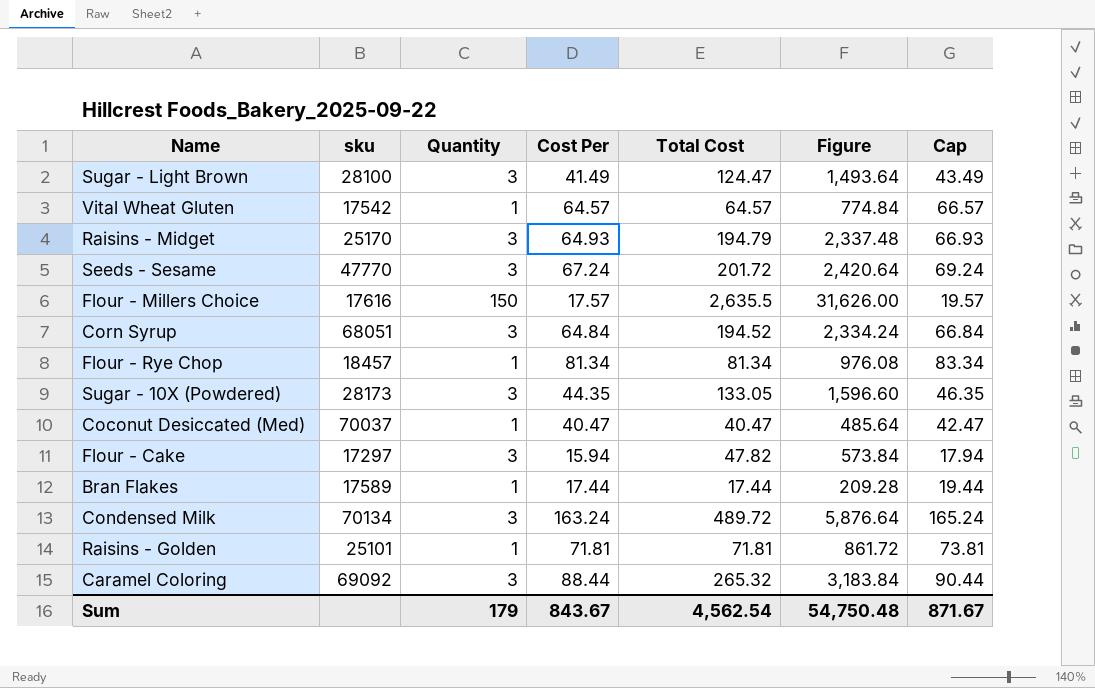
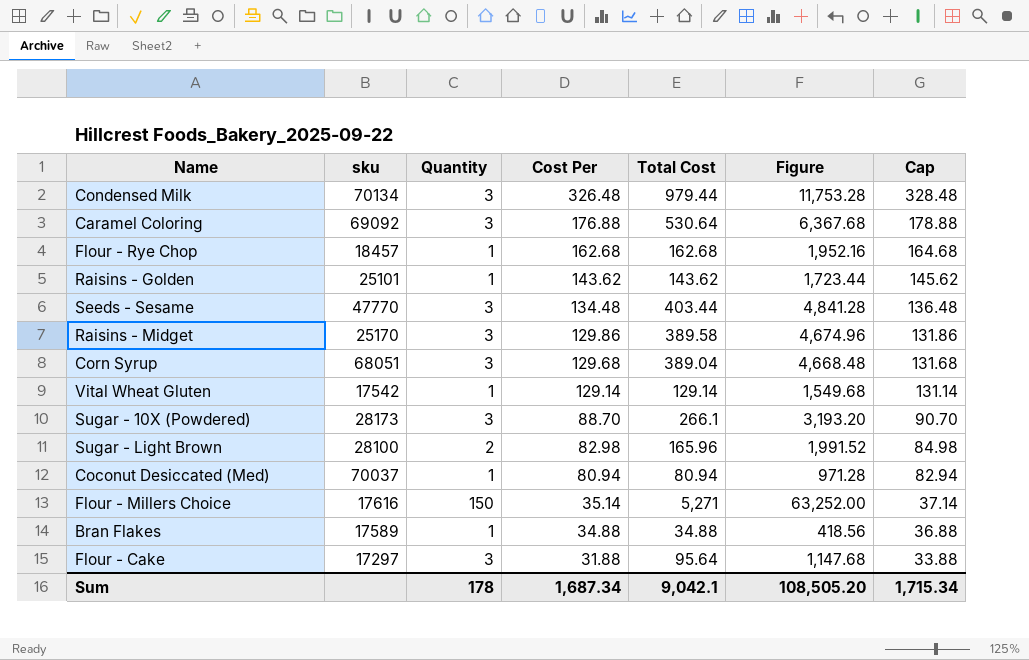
row order: none -> Cost Per descending
Condensed Milk | Cost Per: 163.24 -> 326.48
Condensed Milk | Total Cost: 489.72 -> 979.44
Condensed Milk | Figure: 5,876.64 -> 11,753.28
Condensed Milk | Cap: 165.24 -> 328.48
Caramel Coloring | Cost Per: 88.44 -> 176.88
Caramel Coloring | Total Cost: 265.32 -> 530.64
Caramel Coloring | Figure: 3,183.84 -> 6,367.68
Caramel Coloring | Cap: 90.44 -> 178.88
Flour - Rye Chop | Cost Per: 81.34 -> 162.68
Flour - Rye Chop | Total Cost: 81.34 -> 162.68
Flour - Rye Chop | Figure: 976.08 -> 1,952.16
Flour - Rye Chop | Cap: 83.34 -> 164.68
Raisins - Golden | Cost Per: 71.81 -> 143.62
Raisins - Golden | Total Cost: 71.81 -> 143.62
Raisins - Golden | Figure: 861.72 -> 1,723.44
Raisins - Golden | Cap: 73.81 -> 145.62
Seeds - Sesame | Cost Per: 67.24 -> 134.48
Seeds - Sesame | Total Cost: 201.72 -> 403.44
Seeds - Sesame | Figure: 2,420.64 -> 4,841.28
Seeds - Sesame | Cap: 69.24 -> 136.48
Raisins - Midget | Cost Per: 64.93 -> 129.86
Raisins - Midget | Total Cost: 194.79 -> 389.58
Raisins - Midget | Figure: 2,337.48 -> 4,674.96
Raisins - Midget | Cap: 66.93 -> 131.86
Corn Syrup | Cost Per: 64.84 -> 129.68
Corn Syrup | Total Cost: 194.52 -> 389.04
Corn Syrup | Figure: 2,334.24 -> 4,668.48
Corn Syrup | Cap: 66.84 -> 131.68
Vital Wheat Gluten | Cost Per: 64.57 -> 129.14
Vital Wheat Gluten | Total Cost: 64.57 -> 129.14
Vital Wheat Gluten | Figure: 774.84 -> 1,549.68
Vital Wheat Gluten | Cap: 66.57 -> 131.14
Sugar - 10X (Powdered) | Cost Per: 44.35 -> 88.70
Sugar - 10X (Powdered) | Total Cost: 133.05 -> 266.1
Sugar - 10X (Powdered) | Figure: 1,596.60 -> 3,193.20
Sugar - 10X (Powdered) | Cap: 46.35 -> 90.70
Sugar - Light Brown | Quantity: 3 -> 2
Sugar - Light Brown | Cost Per: 41.49 -> 82.98
Sugar - Light Brown | Total Cost: 124.47 -> 165.96
Sugar - Light Brown | Figure: 1,493.64 -> 1,991.52
Sugar - Light Brown | Cap: 43.49 -> 84.98
Coconut Desiccated (Med) | Cost Per: 40.47 -> 80.94
Coconut Desiccated (Med) | Total Cost: 40.47 -> 80.94
Coconut Desiccated (Med) | Figure: 485.64 -> 971.28
Coconut Desiccated (Med) | Cap: 42.47 -> 82.94
Flour - Millers Choice | Cost Per: 17.57 -> 35.14
Flour - Millers Choice | Total Cost: 2,635.5 -> 5,271
Flour - Millers Choice | Figure: 31,626.00 -> 63,252.00
Flour - Millers Choice | Cap: 19.57 -> 37.14
Bran Flakes | Cost Per: 17.44 -> 34.88
Bran Flakes | Total Cost: 17.44 -> 34.88
Bran Flakes | Figure: 209.28 -> 418.56
Bran Flakes | Cap: 19.44 -> 36.88
Flour - Cake | Cost Per: 15.94 -> 31.88
Flour - Cake | Total Cost: 47.82 -> 95.64
Flour - Cake | Figure: 573.84 -> 1,147.68
Flour - Cake | Cap: 17.94 -> 33.88
Sum | Quantity: 179 -> 178
Sum | Cost Per: 843.67 -> 1,687.34
Sum | Total Cost: 4,562.54 -> 9,042.1
Sum | Figure: 54,750.48 -> 108,505.20
Sum | Cap: 871.67 -> 1,715.34

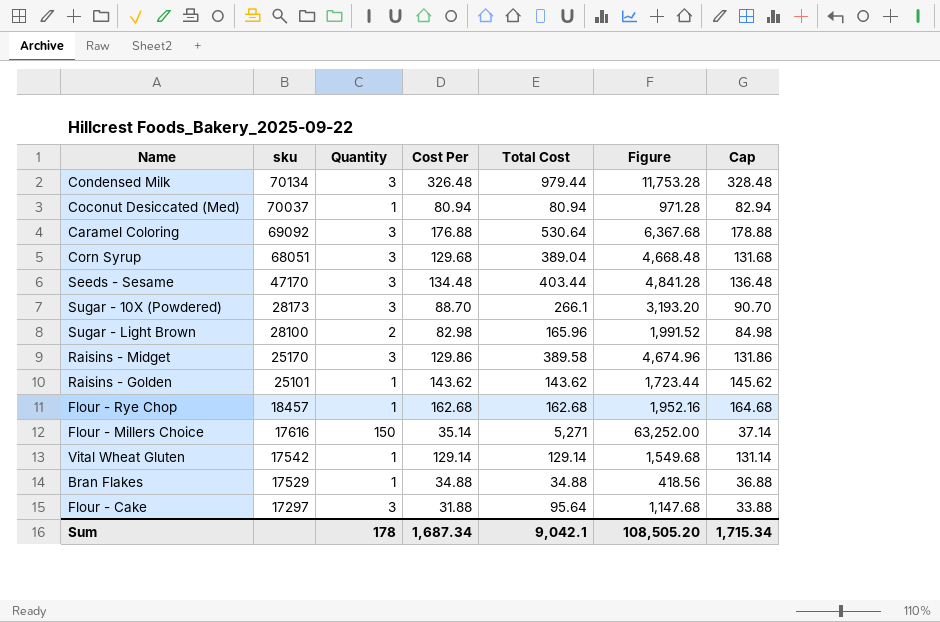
row order: Cost Per descending -> sku descending
Seeds - Sesame | sku: 47770 -> 47170
Bran Flakes | sku: 17589 -> 17529

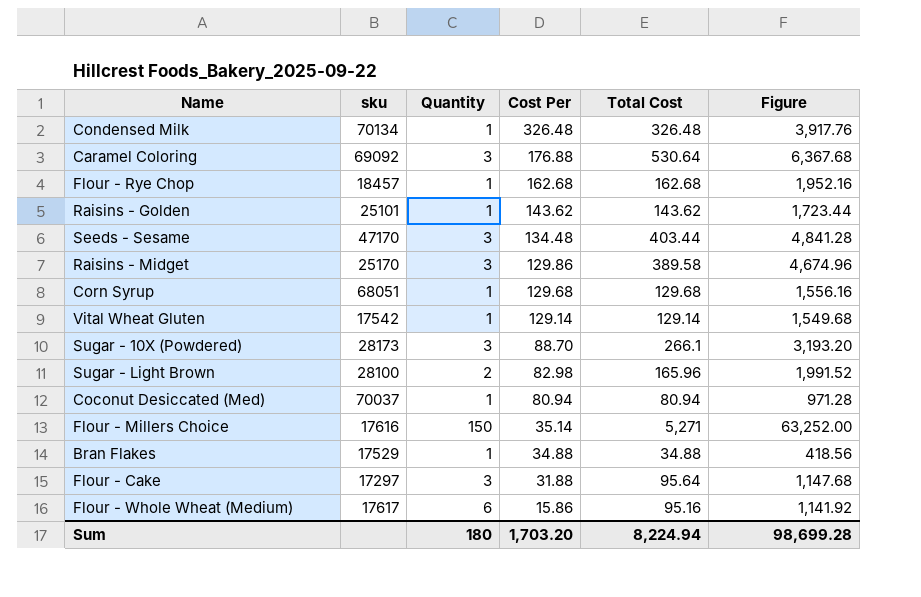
row order: sku descending -> Cost Per descending
column Cap | formula: [Cost Per] + 2 -> none
Condensed Milk | Quantity: 3 -> 1
Condensed Milk | Total Cost: 979.44 -> 326.48
Condensed Milk | Figure: 11,753.28 -> 3,917.76
Corn Syrup | Quantity: 3 -> 1
Corn Syrup | Total Cost: 389.04 -> 129.68
Corn Syrup | Figure: 4,668.48 -> 1,556.16
row Flour - Whole Wheat (Medium): none -> 17617 | 6 | 15.86 | 95.16 | 1,141.92
Sum | Quantity: 178 -> 180
Sum | Cost Per: 1,687.34 -> 1,703.20
Sum | Total Cost: 9,042.1 -> 8,224.94
Sum | Figure: 108,505.20 -> 98,699.28

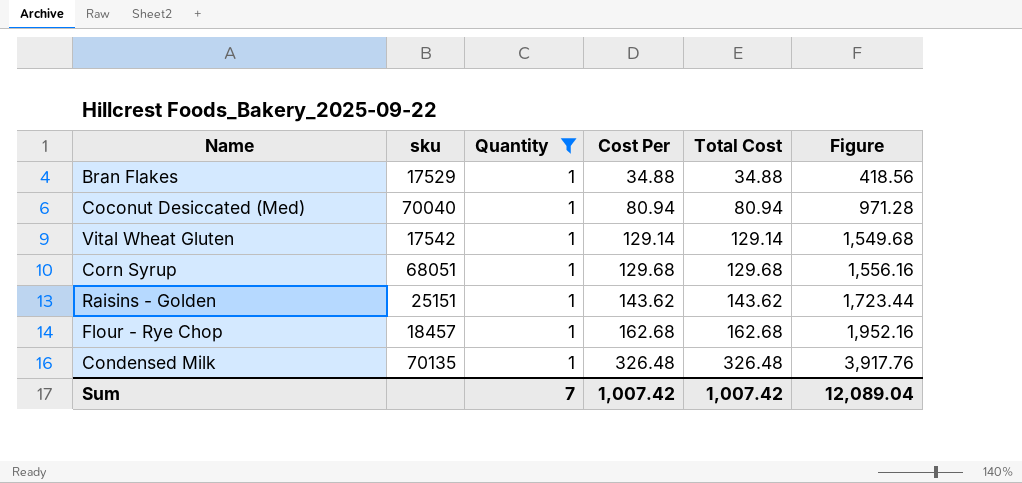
filter: none -> Quantity = 1
row order: Cost Per descending -> Cost Per ascending
Coconut Desiccated (Med) | sku: 70037 -> 70040
Raisins - Golden | sku: 25101 -> 25151
Condensed Milk | sku: 70134 -> 70135
Sum | Quantity: 180 -> 7
Sum | Cost Per: 1,703.20 -> 1,007.42
Sum | Total Cost: 8,224.94 -> 1,007.42
Sum | Figure: 98,699.28 -> 12,089.04

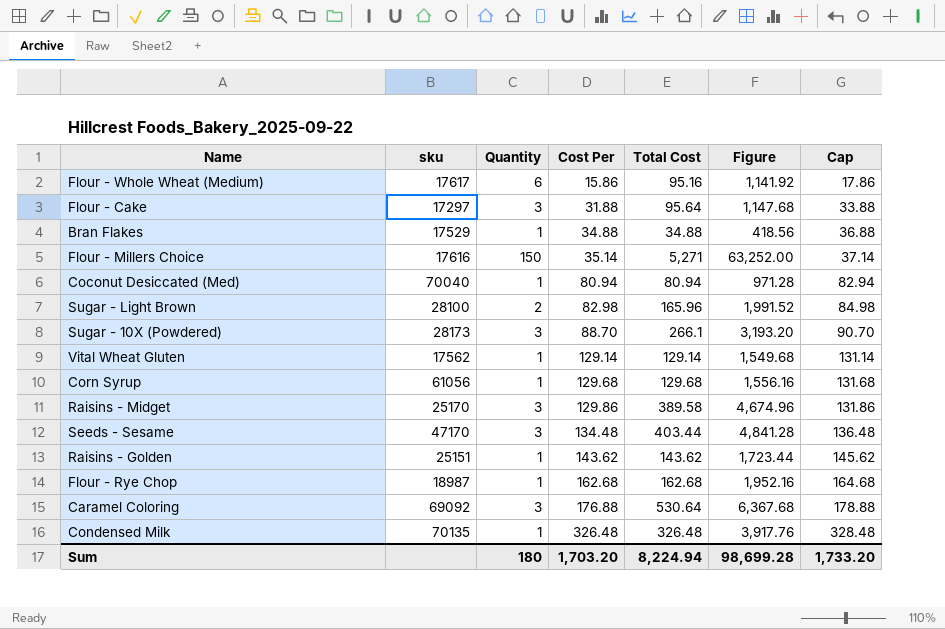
filter: Quantity = 1 -> none
column Cap | formula: none -> [Cost Per] + 2
Vital Wheat Gluten | sku: 17542 -> 17562
Corn Syrup | sku: 68051 -> 61056
Flour - Rye Chop | sku: 18457 -> 18987
Sum | Quantity: 7 -> 180
Sum | Cost Per: 1,007.42 -> 1,703.20
Sum | Total Cost: 1,007.42 -> 8,224.94
Sum | Figure: 12,089.04 -> 98,699.28

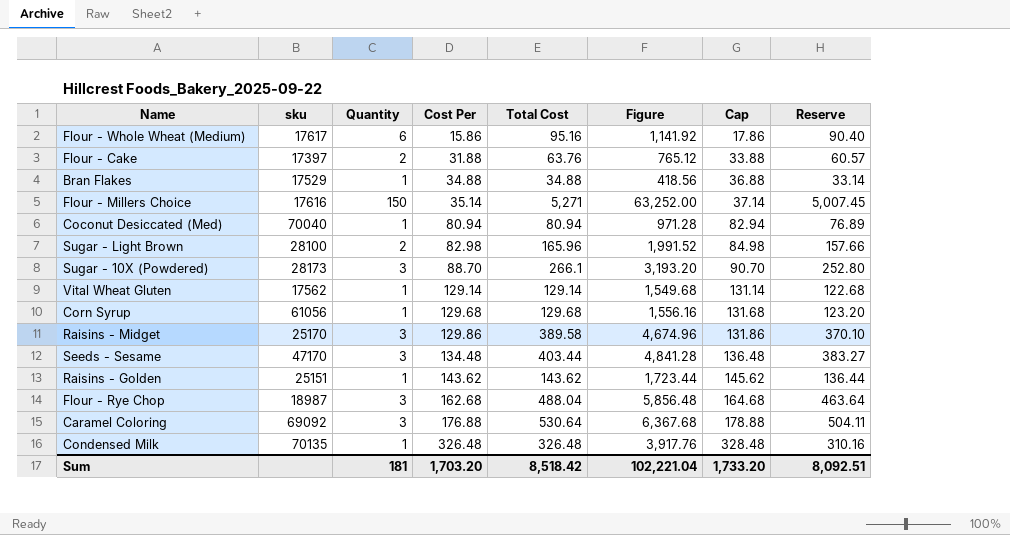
column Reserve | formula: none -> [Total Cost] * 0.95
Flour - Cake | sku: 17297 -> 17397
Flour - Cake | Quantity: 3 -> 2
Flour - Cake | Total Cost: 95.64 -> 63.76
Flour - Cake | Figure: 1,147.68 -> 765.12
Flour - Rye Chop | Quantity: 1 -> 3
Flour - Rye Chop | Total Cost: 162.68 -> 488.04
Flour - Rye Chop | Figure: 1,952.16 -> 5,856.48
Sum | Quantity: 180 -> 181
Sum | Total Cost: 8,224.94 -> 8,518.42
Sum | Figure: 98,699.28 -> 102,221.04

